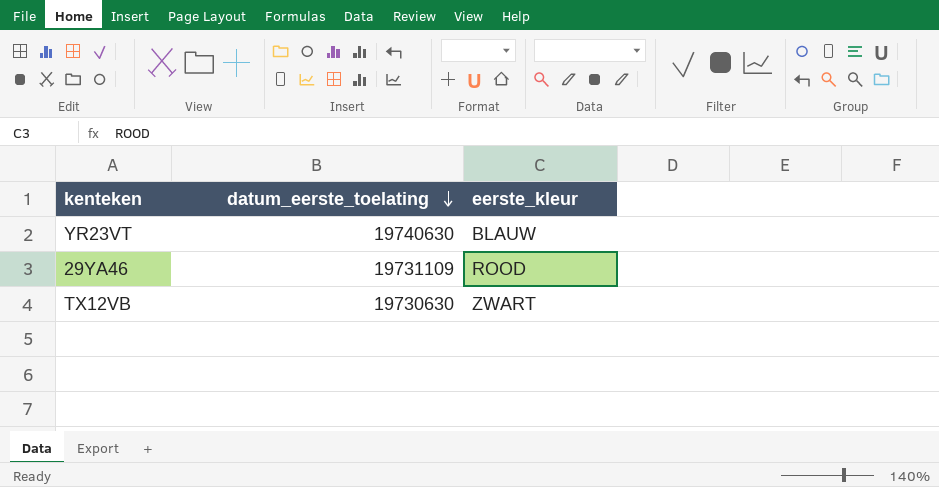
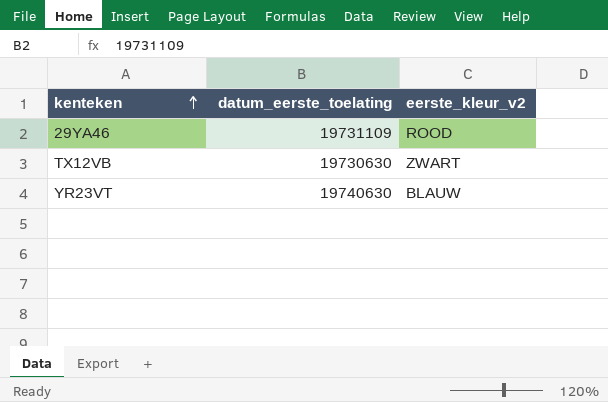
row order: datum_eerste_toelating descending -> kenteken ascending
column name: eerste_kleur -> eerste_kleur_v2

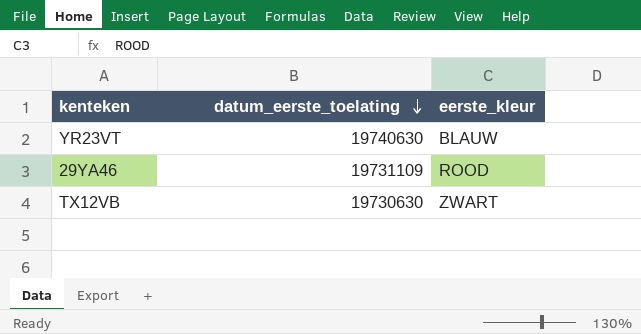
row order: kenteken ascending -> datum_eerste_toelating descending
column name: eerste_kleur_v2 -> eerste_kleur

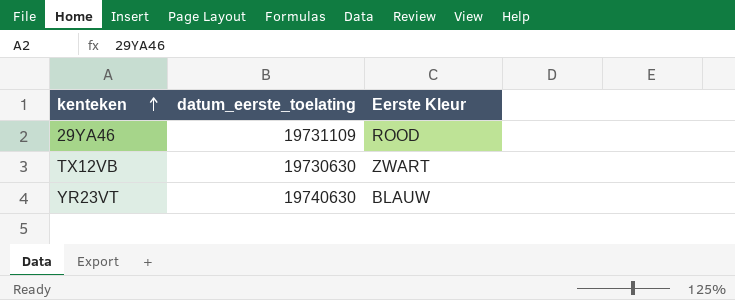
row order: datum_eerste_toelating descending -> kenteken ascending
column name: eerste_kleur -> Eerste Kleur

